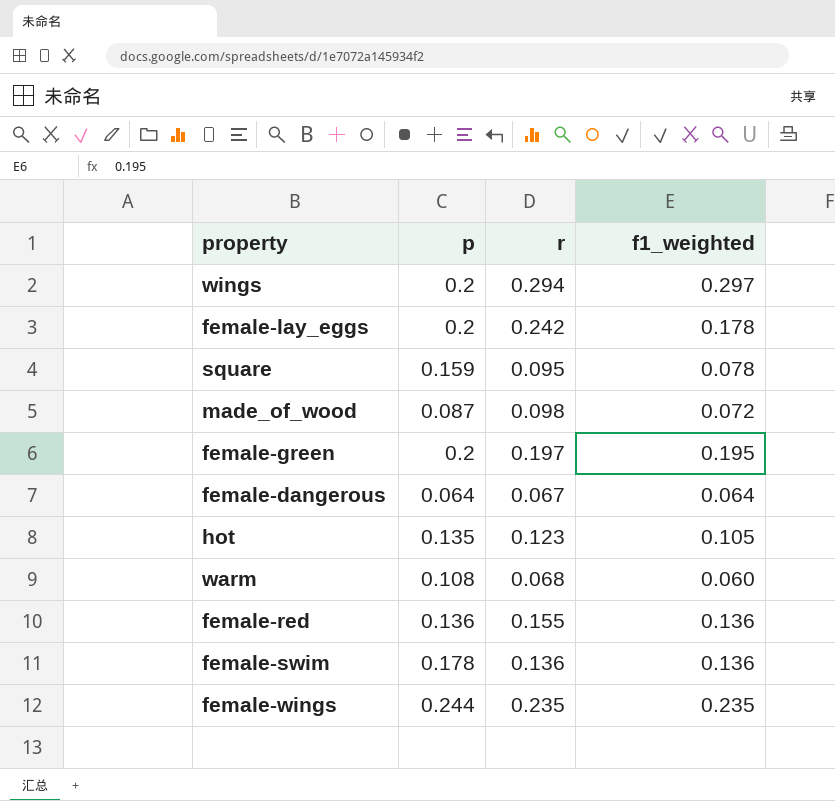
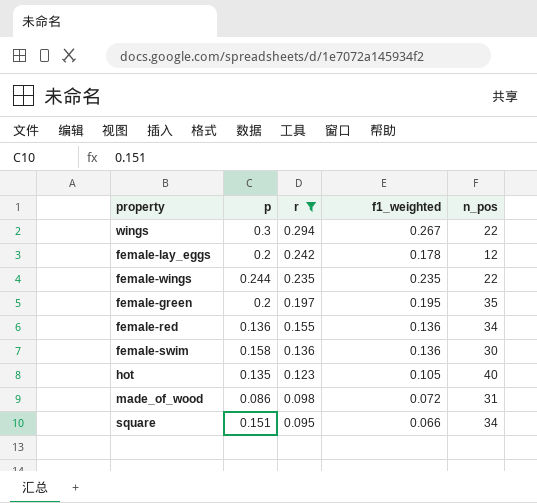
filter: none -> r >= 0.095
row order: none -> r descending
column n_pos | position: none -> 5
wings | p: 0.2 -> 0.3
wings | f1_weighted: 0.297 -> 0.267
female-swim | p: 0.178 -> 0.158
made_of_wood | p: 0.087 -> 0.086
square | p: 0.159 -> 0.151
square | f1_weighted: 0.078 -> 0.066

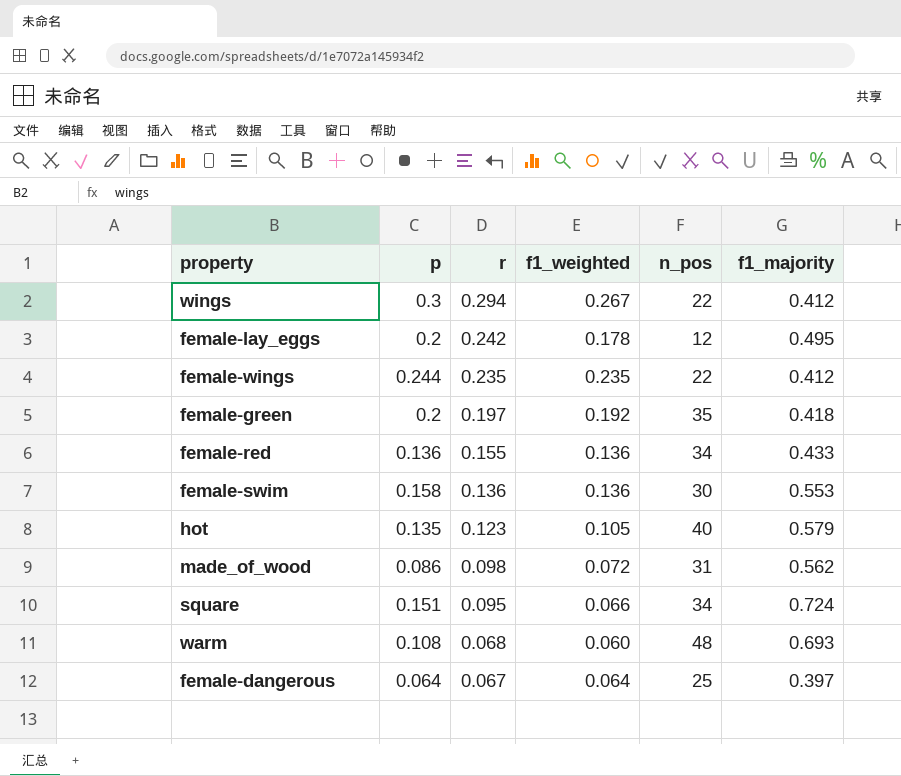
filter: r >= 0.095 -> none
column f1_majority | position: none -> 6
female-green | f1_weighted: 0.195 -> 0.192

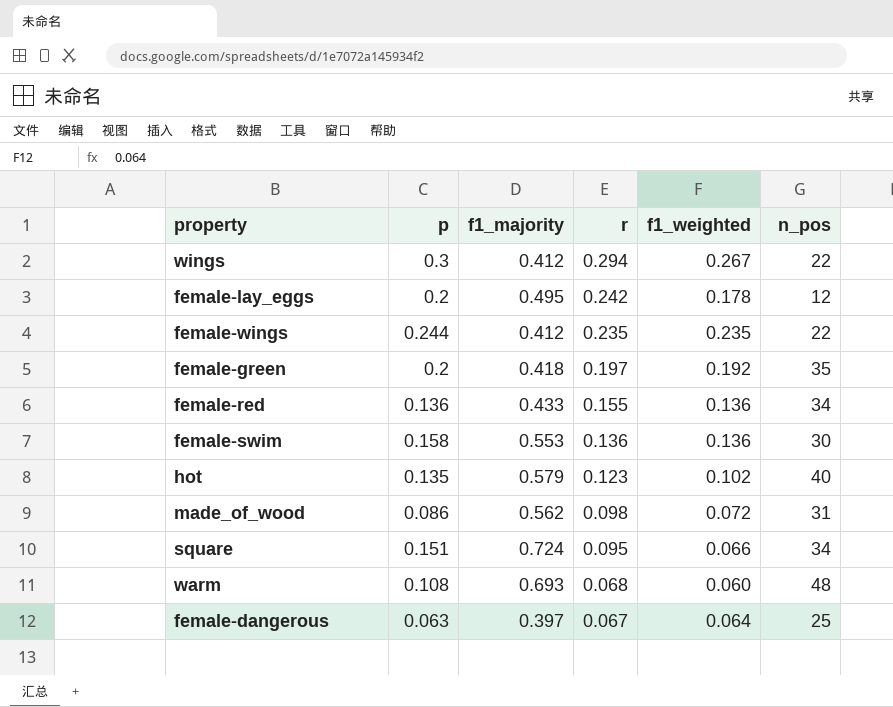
column f1_majority | position: 6 -> 3
hot | f1_weighted: 0.105 -> 0.102
female-dangerous | p: 0.064 -> 0.063

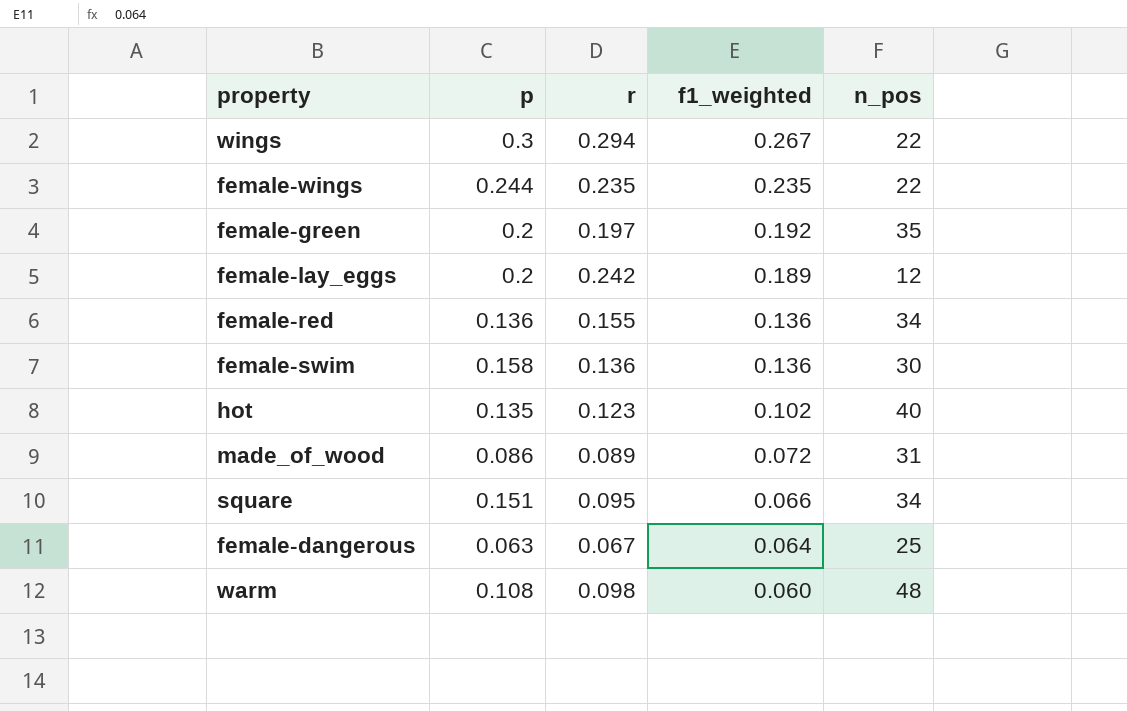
row order: r descending -> f1_weighted descending
column f1_majority | position: 3 -> none
female-lay_eggs | f1_weighted: 0.178 -> 0.189
made_of_wood | r: 0.098 -> 0.089
warm | r: 0.068 -> 0.098

